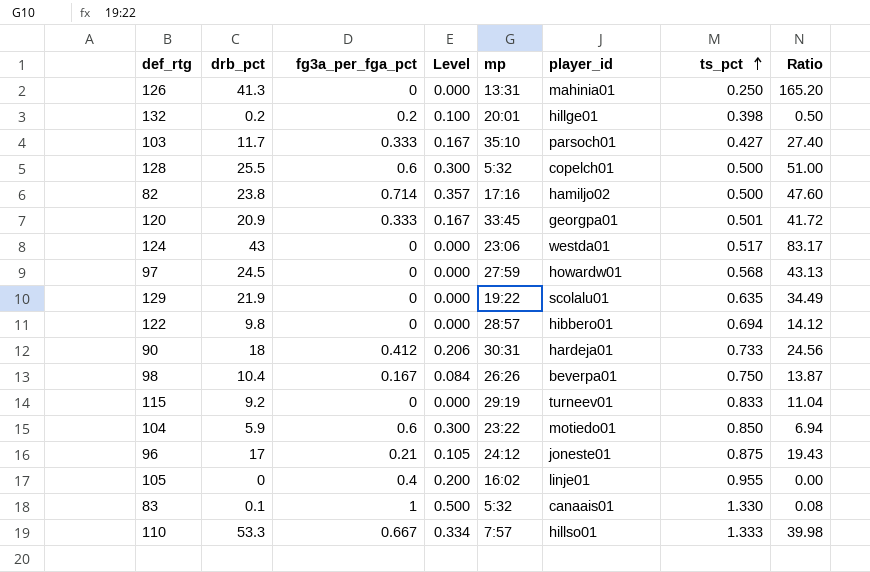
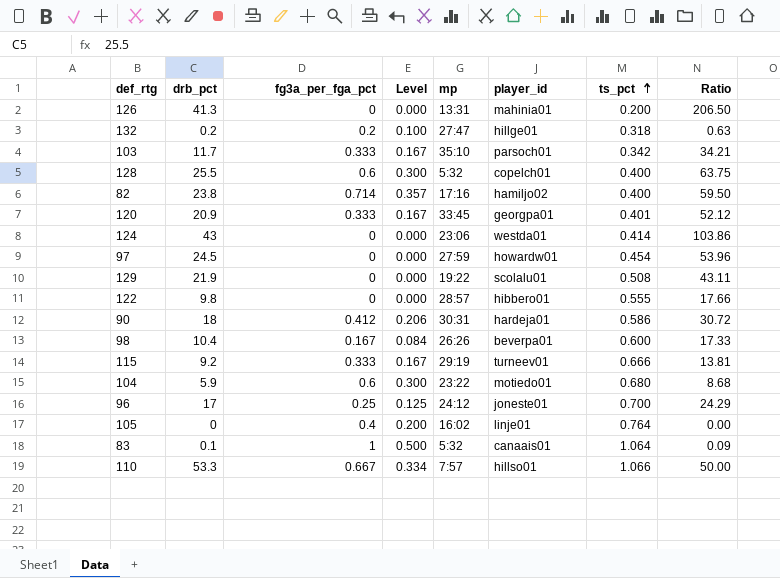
126 | ts_pct: 0.250 -> 0.200
126 | Ratio: 165.20 -> 206.50
132 | mp: 20:01 -> 27:47
132 | ts_pct: 0.398 -> 0.318
132 | Ratio: 0.50 -> 0.63
103 | ts_pct: 0.427 -> 0.342
103 | Ratio: 27.40 -> 34.21
128 | ts_pct: 0.500 -> 0.400
128 | Ratio: 51.00 -> 63.75
82 | ts_pct: 0.500 -> 0.400
82 | Ratio: 47.60 -> 59.50
120 | ts_pct: 0.501 -> 0.401
120 | Ratio: 41.72 -> 52.12
124 | ts_pct: 0.517 -> 0.414
124 | Ratio: 83.17 -> 103.86
97 | ts_pct: 0.568 -> 0.454
97 | Ratio: 43.13 -> 53.96
129 | ts_pct: 0.635 -> 0.508
129 | Ratio: 34.49 -> 43.11
122 | ts_pct: 0.694 -> 0.555
122 | Ratio: 14.12 -> 17.66
90 | ts_pct: 0.733 -> 0.586
90 | Ratio: 24.56 -> 30.72
98 | ts_pct: 0.750 -> 0.600
98 | Ratio: 13.87 -> 17.33
115 | fg3a_per_fga_pct: 0 -> 0.333
115 | Level: 0.000 -> 0.167
115 | ts_pct: 0.833 -> 0.666
115 | Ratio: 11.04 -> 13.81
104 | ts_pct: 0.850 -> 0.680
104 | Ratio: 6.94 -> 8.68
96 | fg3a_per_fga_pct: 0.21 -> 0.25
96 | Level: 0.105 -> 0.125
96 | ts_pct: 0.875 -> 0.700
96 | Ratio: 19.43 -> 24.29
105 | ts_pct: 0.955 -> 0.764
83 | ts_pct: 1.330 -> 1.064
83 | Ratio: 0.08 -> 0.09
110 | ts_pct: 1.333 -> 1.066
110 | Ratio: 39.98 -> 50.00

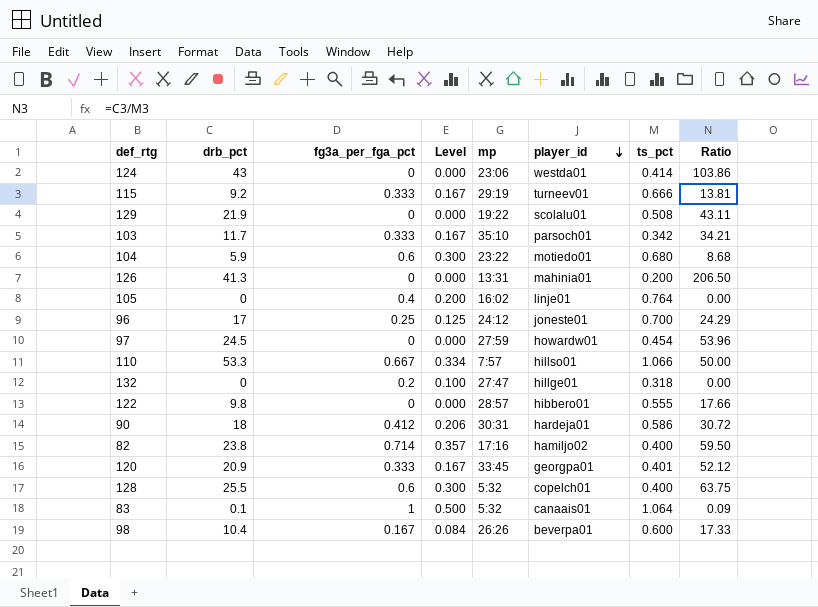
row order: ts_pct ascending -> player_id descending
132 | drb_pct: 0.2 -> 0
132 | Ratio: 0.63 -> 0.00

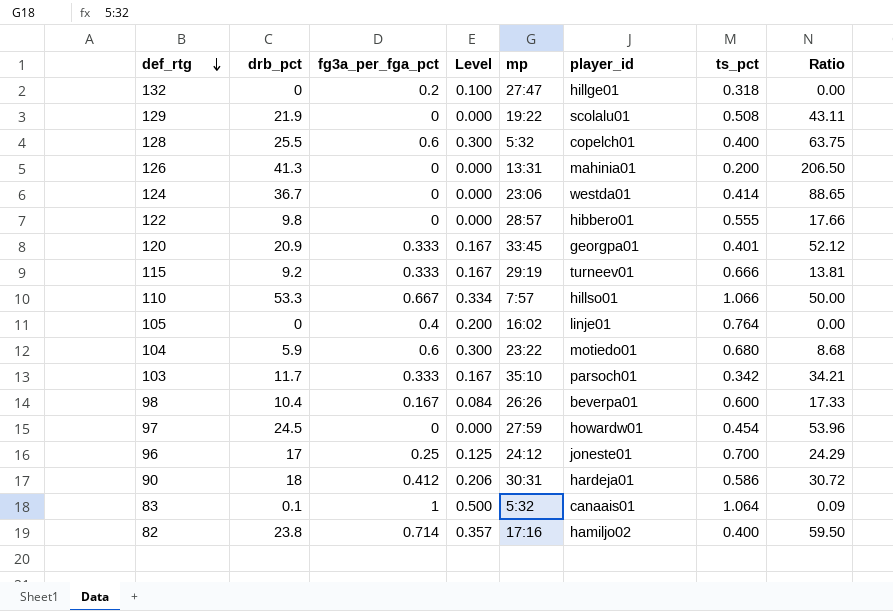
row order: player_id descending -> def_rtg descending
124 | drb_pct: 43 -> 36.7
124 | Ratio: 103.86 -> 88.65

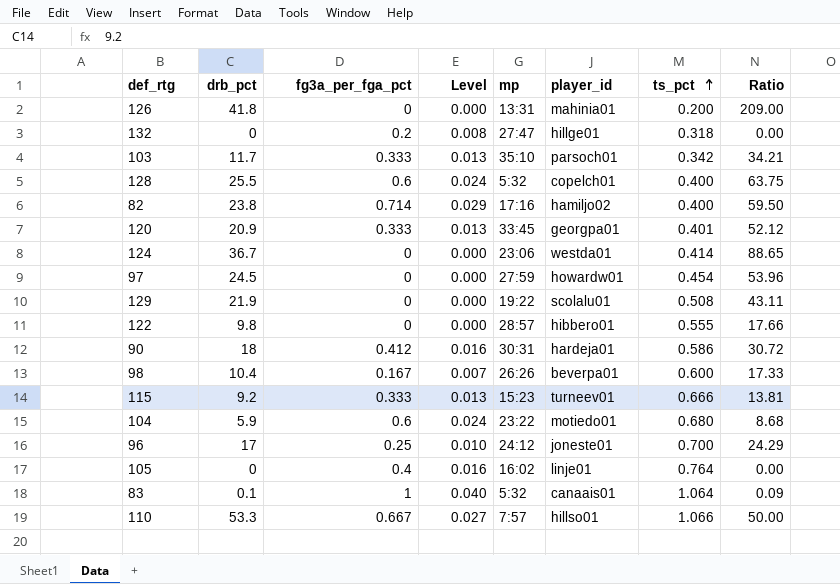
row order: def_rtg descending -> ts_pct ascending
column Level | formula: [fg3a_per_fga_pct] * 0.5 -> [fg3a_per_fga_pct] * 0.04
126 | drb_pct: 41.3 -> 41.8
126 | Ratio: 206.50 -> 209.00
115 | mp: 29:19 -> 15:23

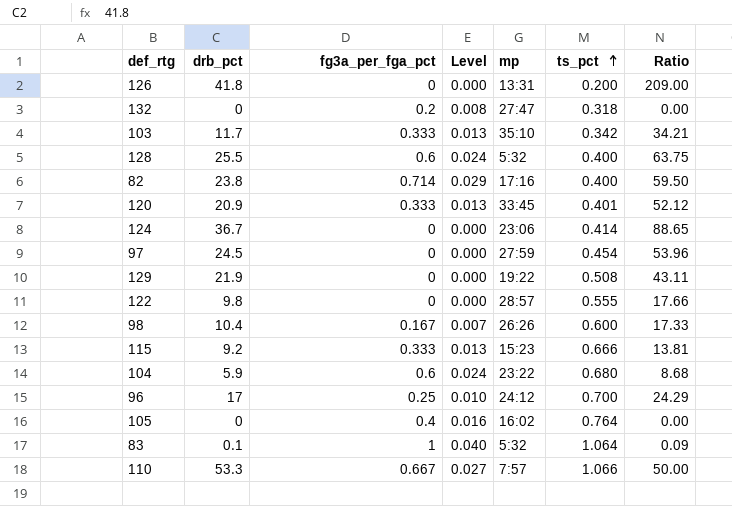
column player_id | position: 6 -> none
row 90: 18 | 0.412 | 0.016 | 30:31 | hardeja01 | 0.586 | 30.72 -> none

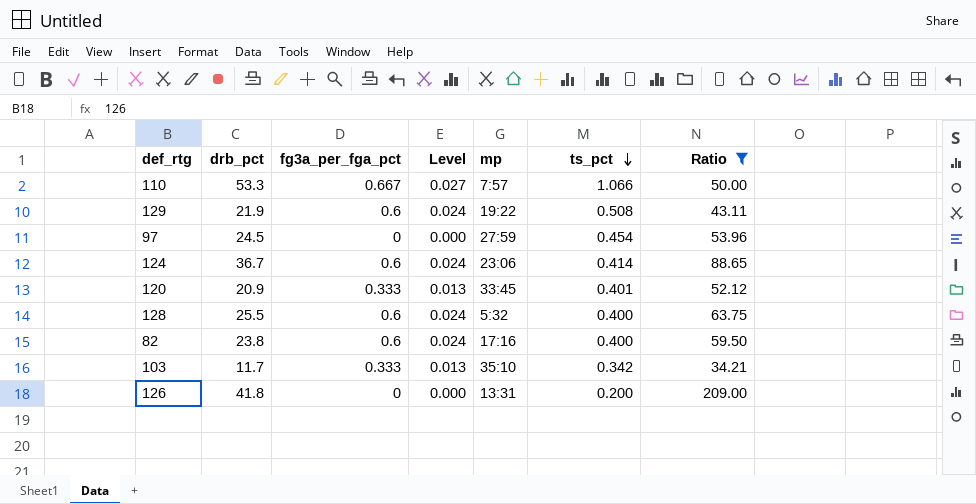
filter: none -> Ratio >= 34.21
row order: ts_pct ascending -> ts_pct descending
129 | fg3a_per_fga_pct: 0 -> 0.6
129 | Level: 0.000 -> 0.024
124 | fg3a_per_fga_pct: 0 -> 0.6
124 | Level: 0.000 -> 0.024
82 | fg3a_per_fga_pct: 0.714 -> 0.6
82 | Level: 0.029 -> 0.024

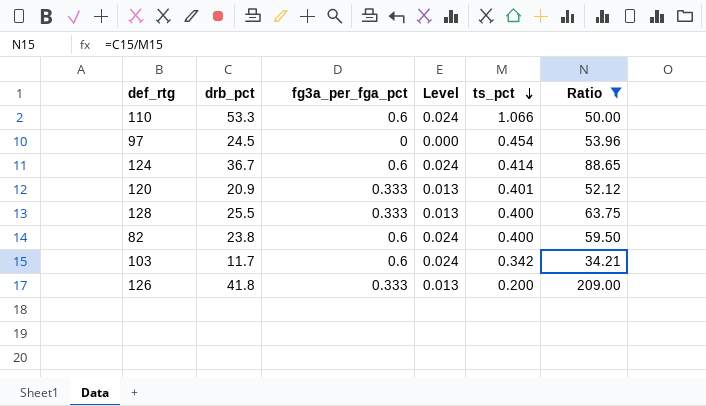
column mp | position: 5 -> none
row 129: 21.9 | 0.6 | 0.024 | 19:22 | 0.508 | 43.11 -> none
110 | fg3a_per_fga_pct: 0.667 -> 0.6
110 | Level: 0.027 -> 0.024
128 | fg3a_per_fga_pct: 0.6 -> 0.333
128 | Level: 0.024 -> 0.013
103 | fg3a_per_fga_pct: 0.333 -> 0.6
103 | Level: 0.013 -> 0.024
126 | fg3a_per_fga_pct: 0 -> 0.333
126 | Level: 0.000 -> 0.013

